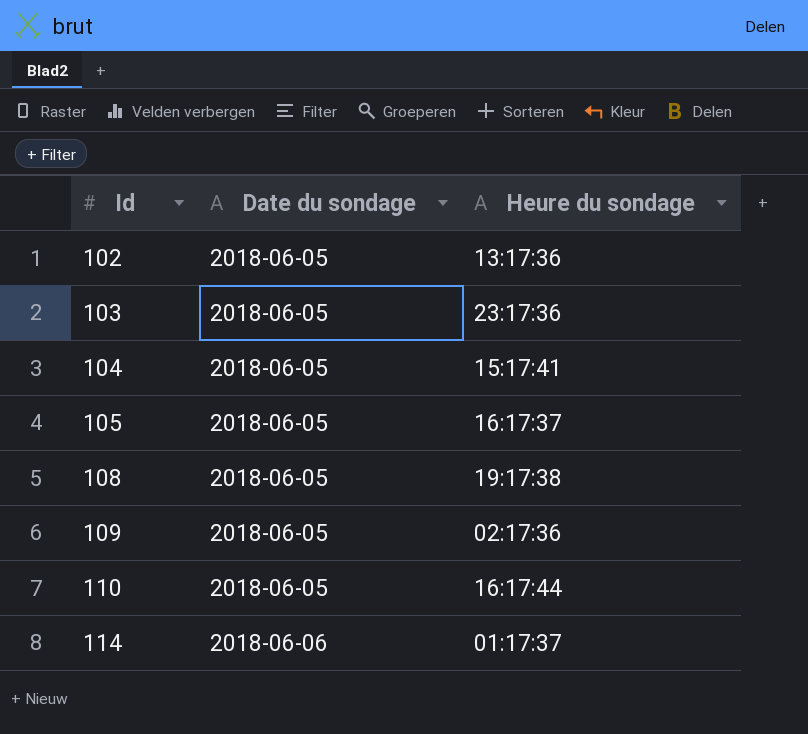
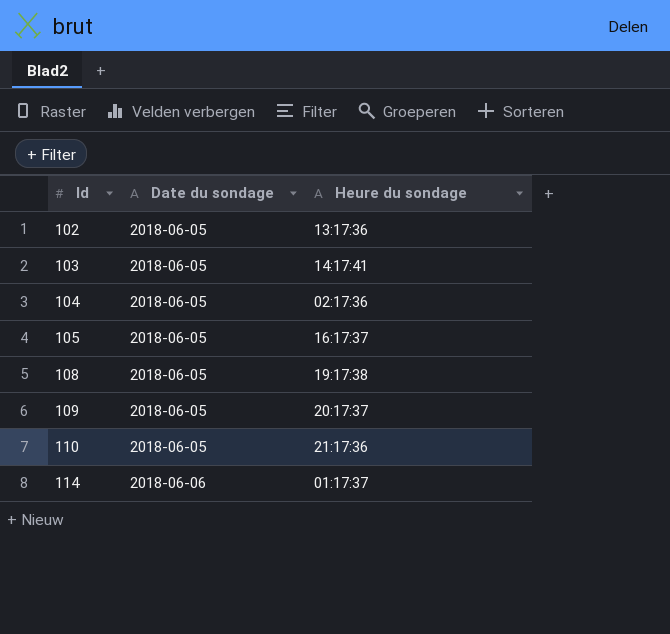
103 | Heure du sondage: 23:17:36 -> 14:17:41
104 | Heure du sondage: 15:17:41 -> 02:17:36
109 | Heure du sondage: 02:17:36 -> 20:17:37
110 | Heure du sondage: 16:17:44 -> 21:17:36

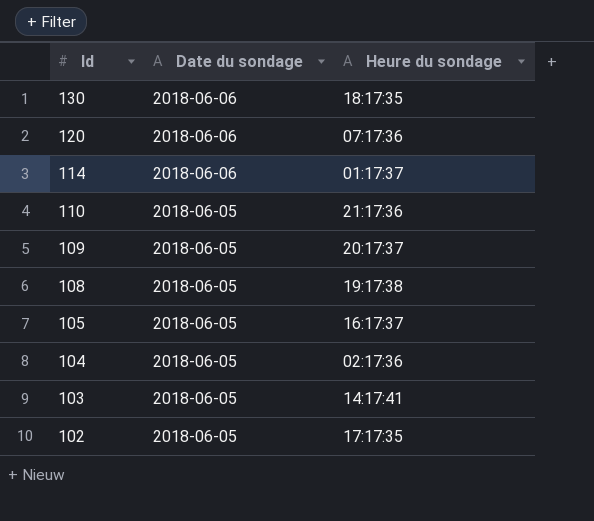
row order: Id ascending -> Id descending
row 130: none -> 2018-06-06 | 18:17:35
row 120: none -> 2018-06-06 | 07:17:36
102 | Heure du sondage: 13:17:36 -> 17:17:35

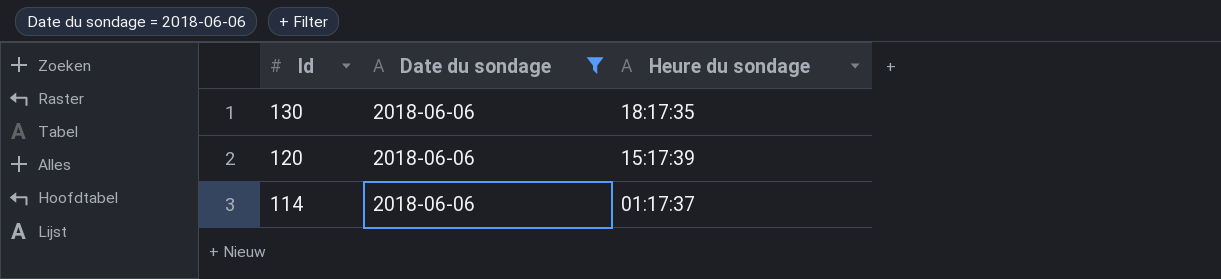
filter: none -> Date du sondage = 2018-06-06
120 | Heure du sondage: 07:17:36 -> 15:17:39

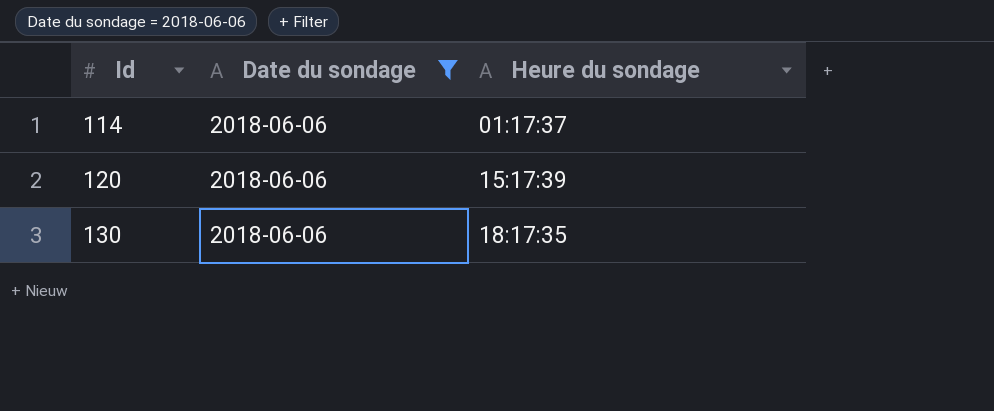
row order: Id descending -> Id ascending

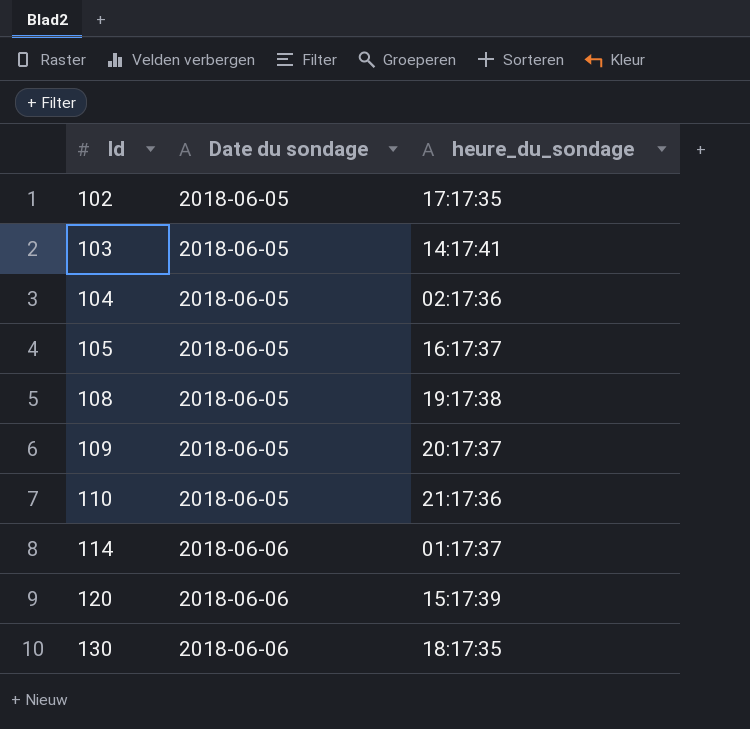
filter: Date du sondage = 2018-06-06 -> none
column name: Heure du sondage -> heure_du_sondage

